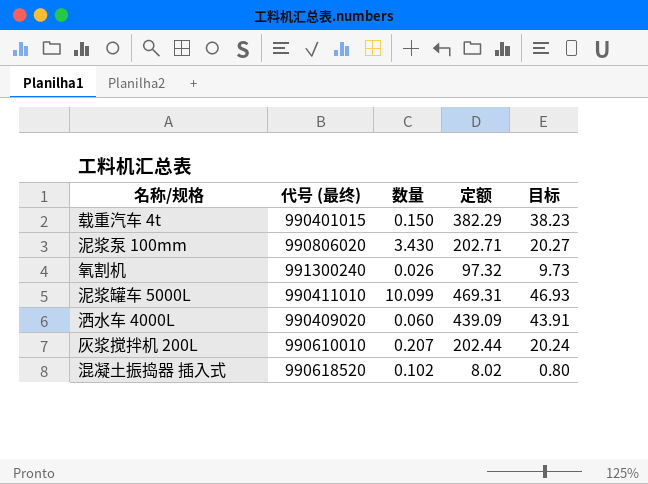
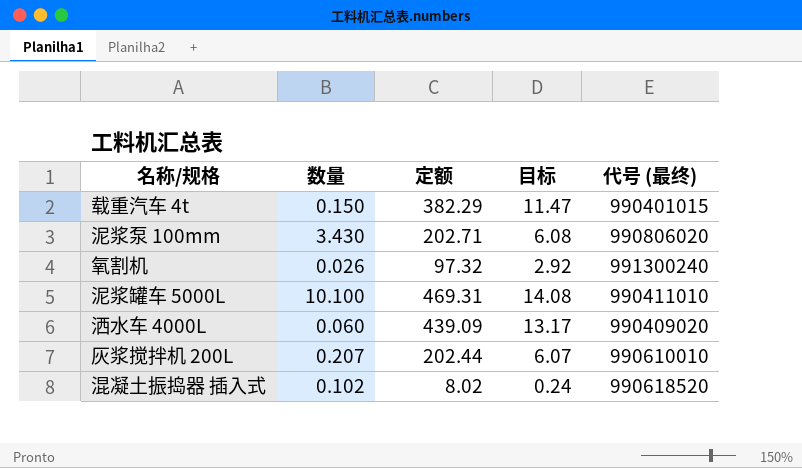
column 目标 | formula: [定额] * 0.1 -> [定额] * 0.03
column 代号 (最终) | position: 2 -> 5
泥浆罐车 5000L | 数量: 10.099 -> 10.100

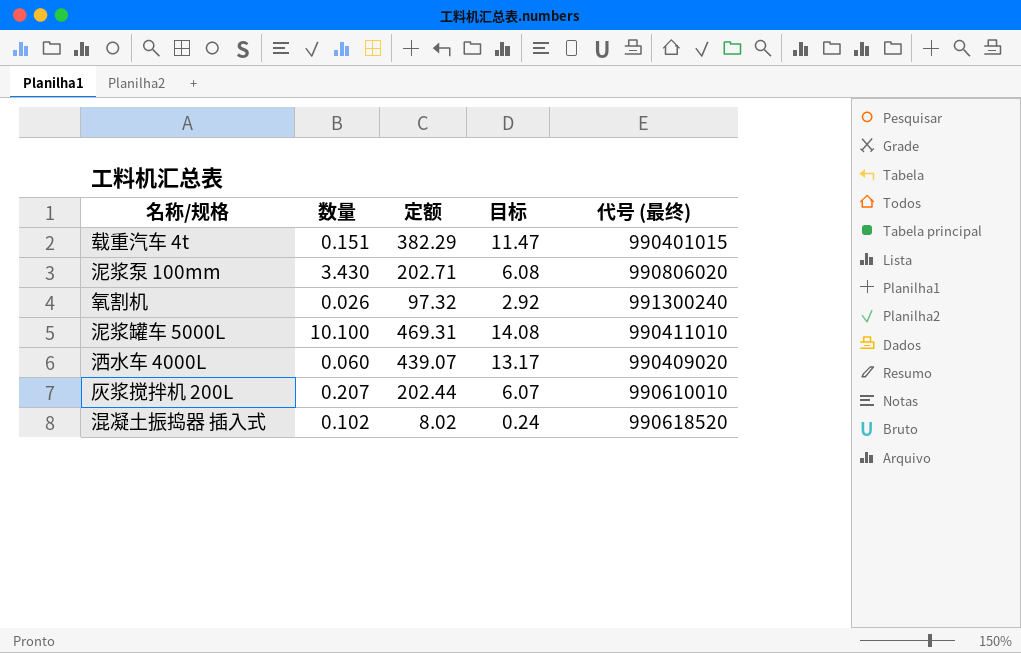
载重汽车 4t | 数量: 0.150 -> 0.151
洒水车 4000L | 定额: 439.09 -> 439.07

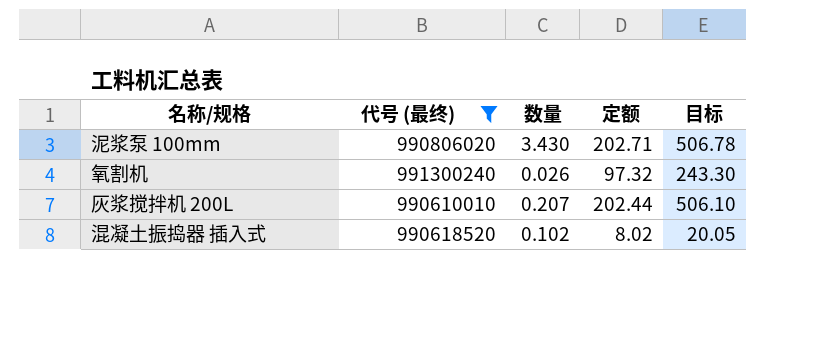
filter: none -> 代号 (最终) >= 990610010
column 代号 (最终) | position: 5 -> 2
column 目标 | formula: [定额] * 0.03 -> [定额] * 2.5

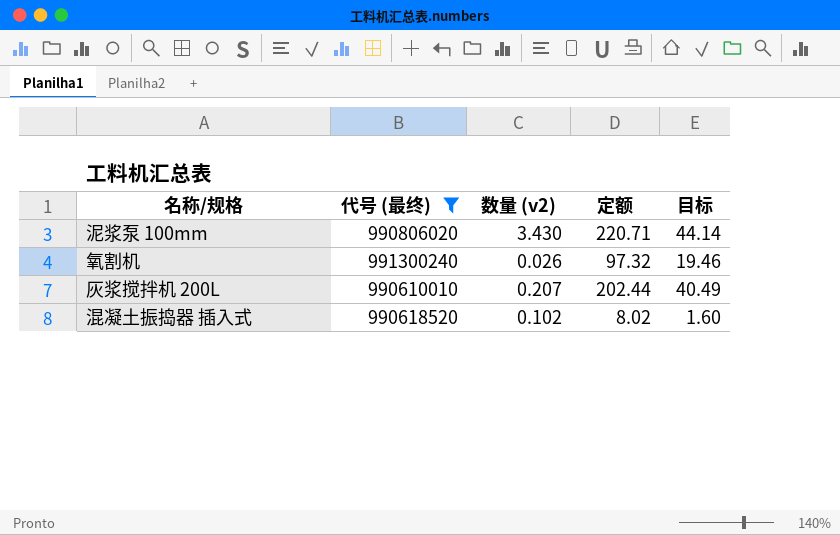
column name: 数量 -> 数量 (v2)
column 目标 | formula: [定额] * 2.5 -> [定额] * 0.2
泥浆泵 100mm | 定额: 202.71 -> 220.71

